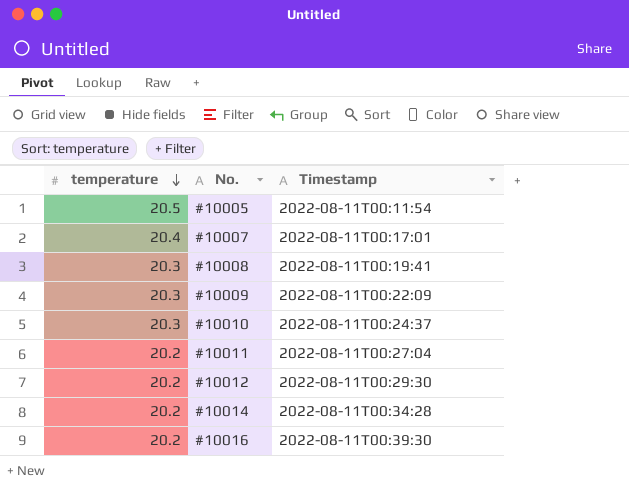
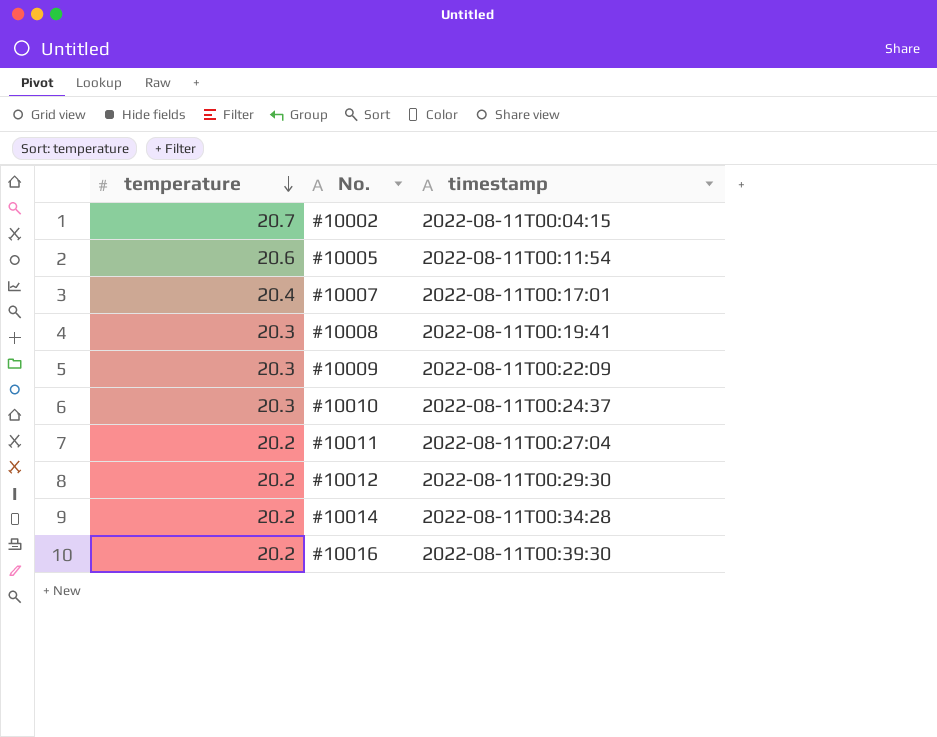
column name: Timestamp -> timestamp
row #10002: none -> 20.7 | 2022-08-11T00:04:15
#10005 | temperature: 20.5 -> 20.6

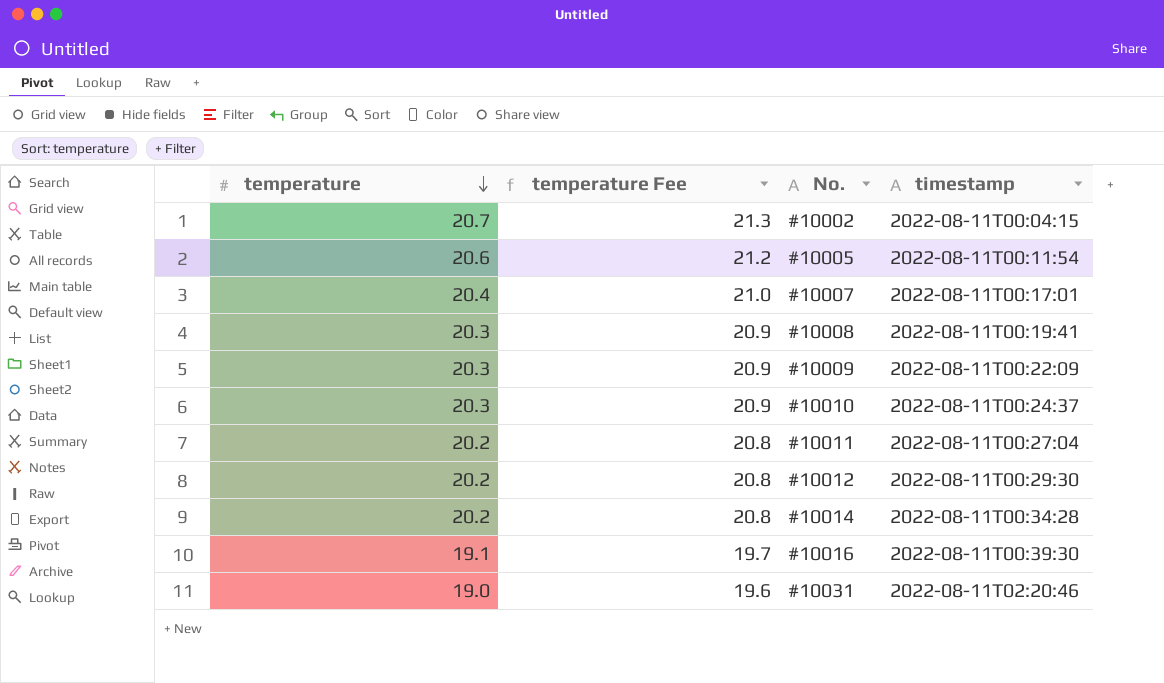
column temperature Fee | formula: none -> [temperature] * 1.03
#10016 | temperature: 20.2 -> 19.1
row #10031: none -> 19.0 | 19.6 | 2022-08-11T02:20:46

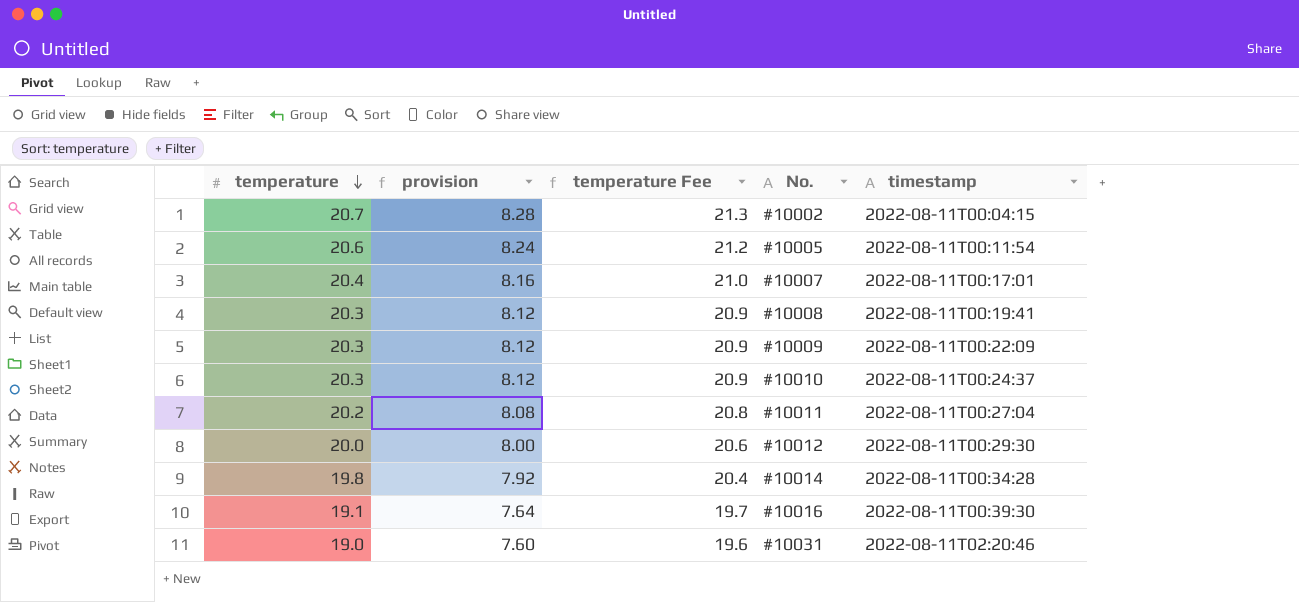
column provision | formula: none -> [temperature] * 0.4
#10012 | temperature: 20.2 -> 20.0
#10012 | temperature Fee: 20.8 -> 20.6
#10014 | temperature: 20.2 -> 19.8
#10014 | temperature Fee: 20.8 -> 20.4

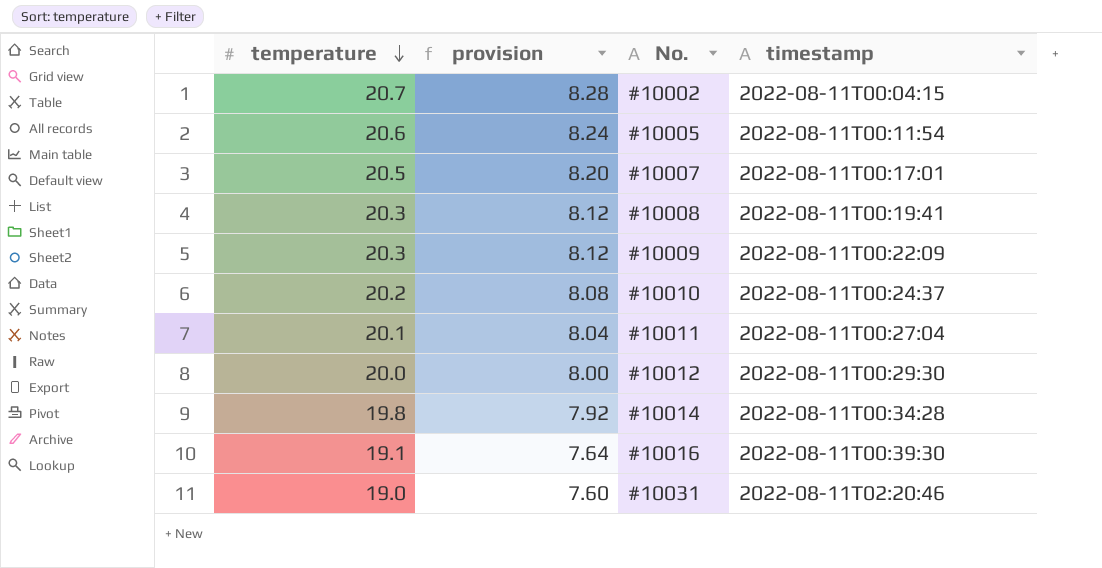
column temperature Fee | formula: [temperature] * 1.03 -> none
#10007 | temperature: 20.4 -> 20.5
#10007 | provision: 8.16 -> 8.20
#10010 | temperature: 20.3 -> 20.2
#10010 | provision: 8.12 -> 8.08
#10011 | temperature: 20.2 -> 20.1
#10011 | provision: 8.08 -> 8.04

